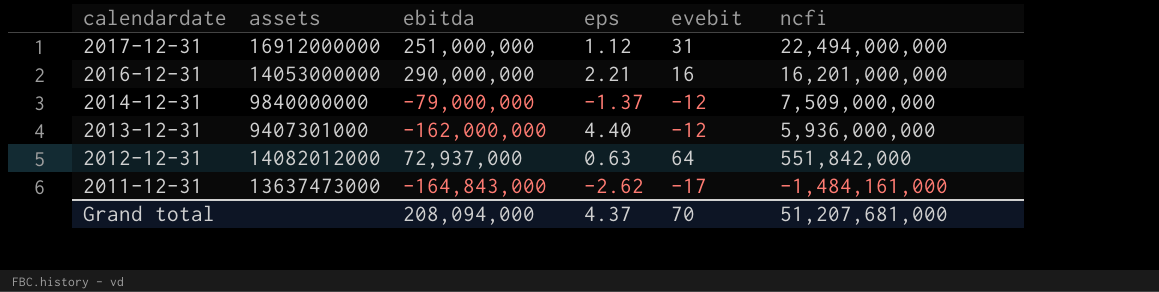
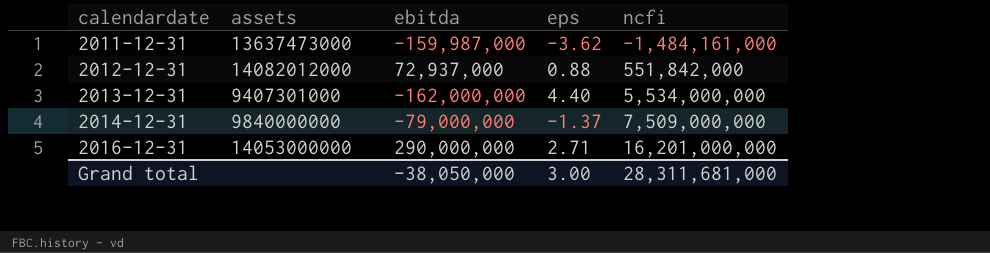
row order: calendardate descending -> calendardate ascending
column evebit | position: 5 -> none
row 2017-12-31: 16912000000 | 251,000,000 | 1.12 | 31 | 22,494,000,000 -> none
2011-12-31 | ebitda: -164,843,000 -> -159,987,000
2011-12-31 | eps: -2.62 -> -3.62
2012-12-31 | eps: 0.63 -> 0.88
2013-12-31 | ncfi: 5,936,000,000 -> 5,534,000,000
2016-12-31 | eps: 2.21 -> 2.71
Grand total | ebitda: 208,094,000 -> -38,050,000
Grand total | eps: 4.37 -> 3.00
Grand total | ncfi: 51,207,681,000 -> 28,311,681,000

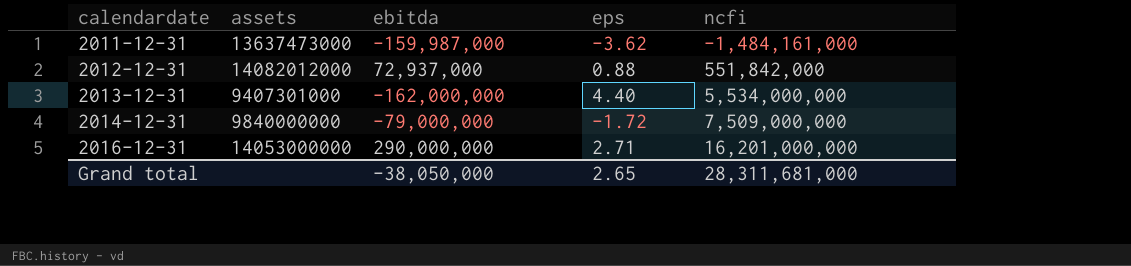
2014-12-31 | eps: -1.37 -> -1.72
Grand total | eps: 3.00 -> 2.65

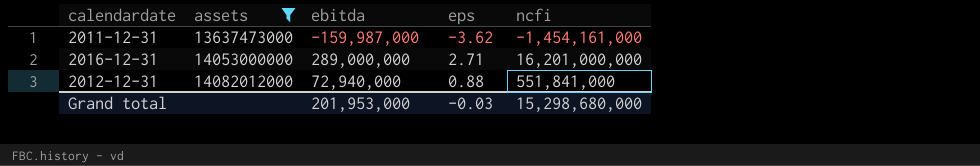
filter: none -> assets >= 13637473000
row order: calendardate ascending -> assets ascending
2011-12-31 | ncfi: -1,484,161,000 -> -1,454,161,000
2016-12-31 | ebitda: 290,000,000 -> 289,000,000
2012-12-31 | ebitda: 72,937,000 -> 72,940,000
2012-12-31 | ncfi: 551,842,000 -> 551,841,000
Grand total | ebitda: -38,050,000 -> 201,953,000
Grand total | eps: 2.65 -> -0.03
Grand total | ncfi: 28,311,681,000 -> 15,298,680,000

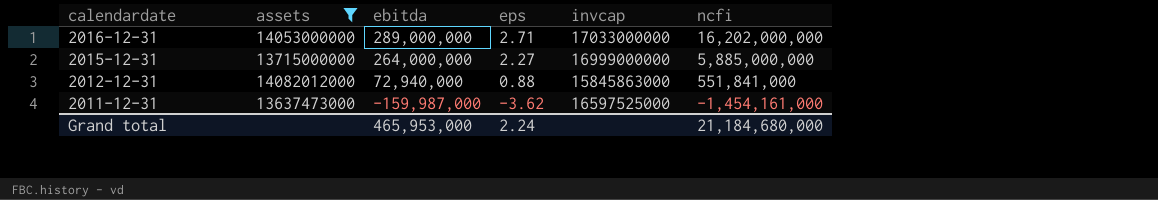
row order: assets ascending -> calendardate descending
column invcap | position: none -> 5
2016-12-31 | ncfi: 16,201,000,000 -> 16,202,000,000
row 2015-12-31: none -> 13715000000 | 264,000,000 | 2.27 | 16999000000 | 5,885,000,000
Grand total | ebitda: 201,953,000 -> 465,953,000
Grand total | eps: -0.03 -> 2.24
Grand total | ncfi: 15,298,680,000 -> 21,184,680,000

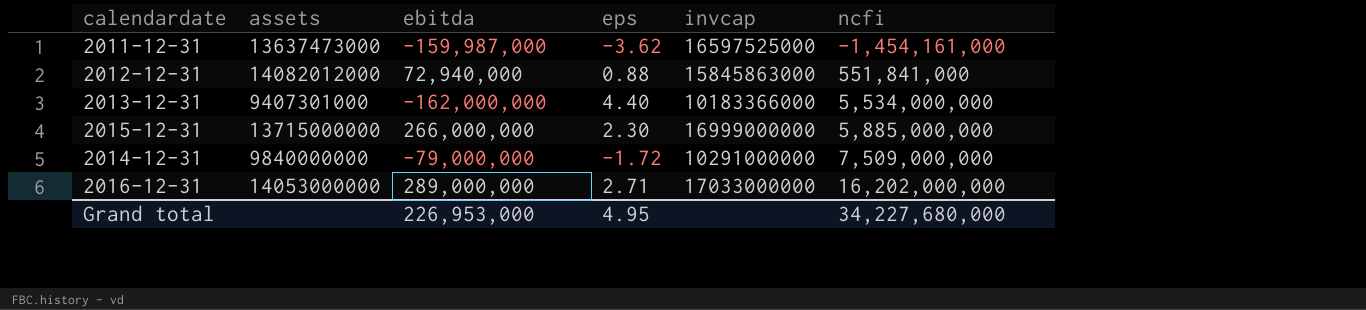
filter: assets >= 13637473000 -> none
row order: calendardate descending -> ncfi ascending
2015-12-31 | ebitda: 264,000,000 -> 266,000,000
2015-12-31 | eps: 2.27 -> 2.30
Grand total | ebitda: 465,953,000 -> 226,953,000
Grand total | eps: 2.24 -> 4.95
Grand total | ncfi: 21,184,680,000 -> 34,227,680,000

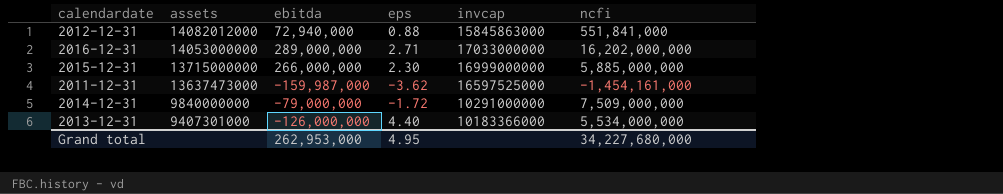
row order: ncfi ascending -> assets descending
2013-12-31 | ebitda: -162,000,000 -> -126,000,000
Grand total | ebitda: 226,953,000 -> 262,953,000

